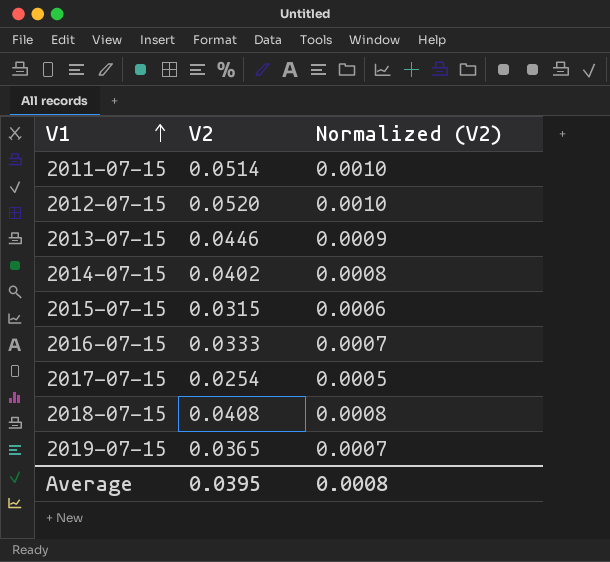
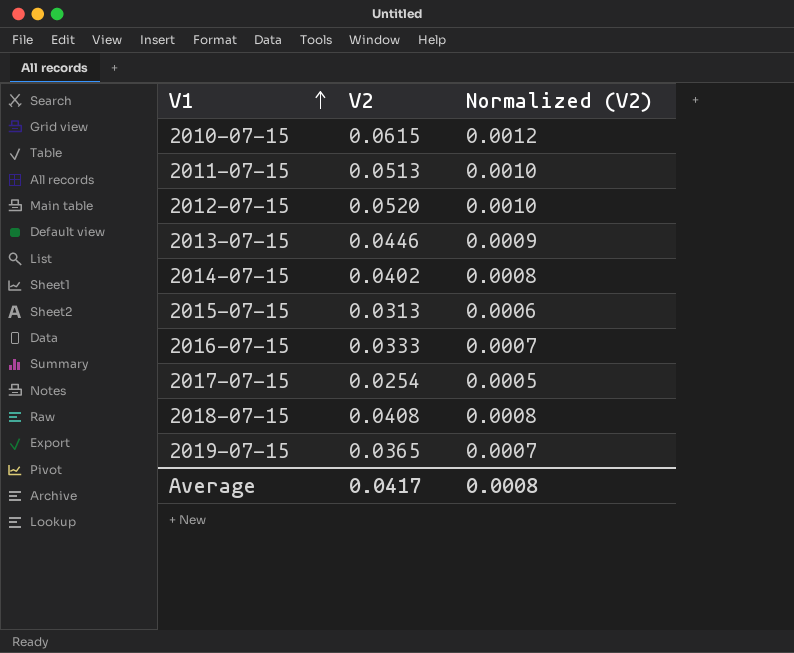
row 2010-07-15: none -> 0.0615 | 0.0012
2011-07-15 | V2: 0.0514 -> 0.0513
2015-07-15 | V2: 0.0315 -> 0.0313
Average | V2: 0.0395 -> 0.0417

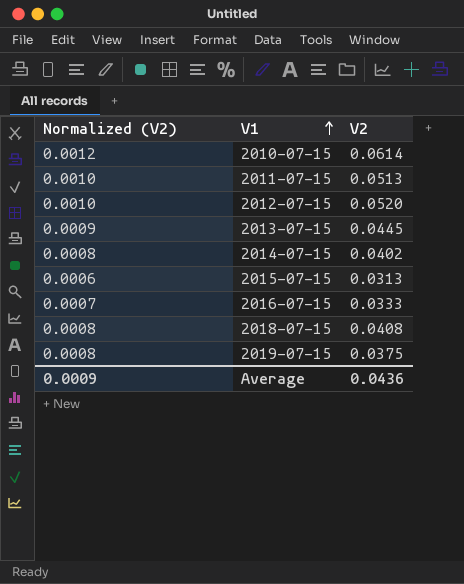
column Normalized (V2) | position: 3 -> 1
row 2017-07-15: 0.0254 | 0.0005 -> none
2010-07-15 | V2: 0.0615 -> 0.0614
2013-07-15 | V2: 0.0446 -> 0.0445
2019-07-15 | Normalized (V2): 0.0007 -> 0.0008
2019-07-15 | V2: 0.0365 -> 0.0375
Average | Normalized (V2): 0.0008 -> 0.0009
Average | V2: 0.0417 -> 0.0436

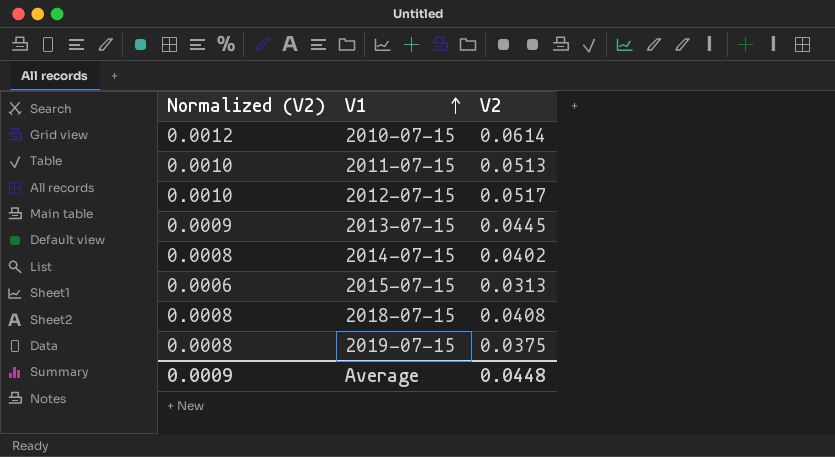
row 2016-07-15: 0.0007 | 0.0333 -> none
2012-07-15 | V2: 0.0520 -> 0.0517
Average | V2: 0.0436 -> 0.0448

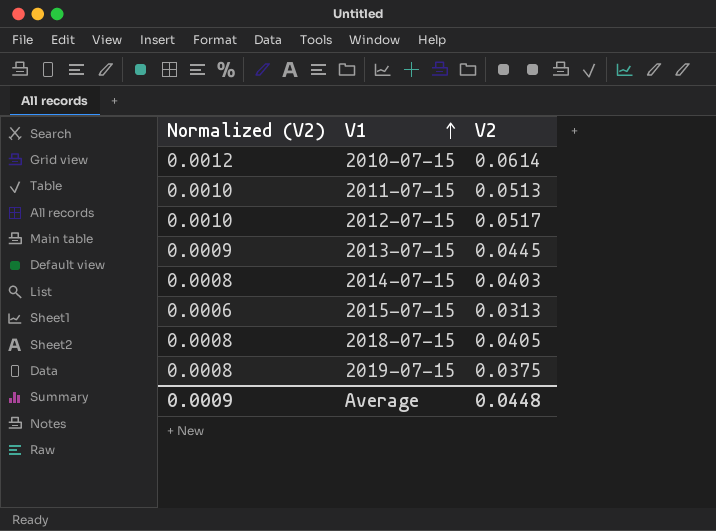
2014-07-15 | V2: 0.0402 -> 0.0403
2018-07-15 | V2: 0.0408 -> 0.0405

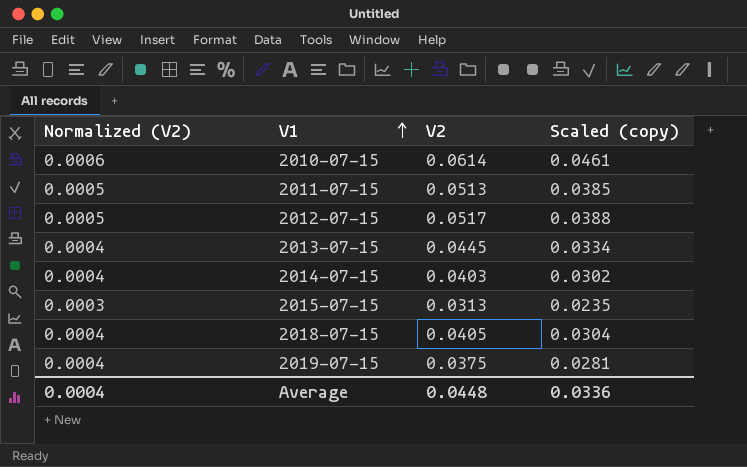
column Normalized (V2) | formula: [V2] * 0.02 -> [V2] * 0.01
column Scaled (copy) | formula: none -> [V2] * 0.75
Average | Normalized (V2): 0.0009 -> 0.0004

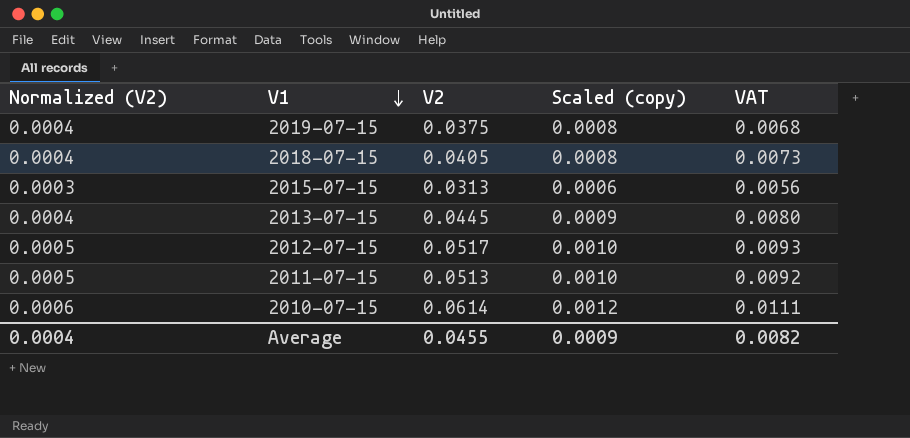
row order: V1 ascending -> V1 descending
column Scaled (copy) | formula: [V2] * 0.75 -> [V2] * 0.02
column VAT | formula: none -> [V2] * 0.18
row 2014-07-15: 0.0004 | 0.0403 | 0.0302 -> none
Average | V2: 0.0448 -> 0.0455
Average | Scaled (copy): 0.0336 -> 0.0009

